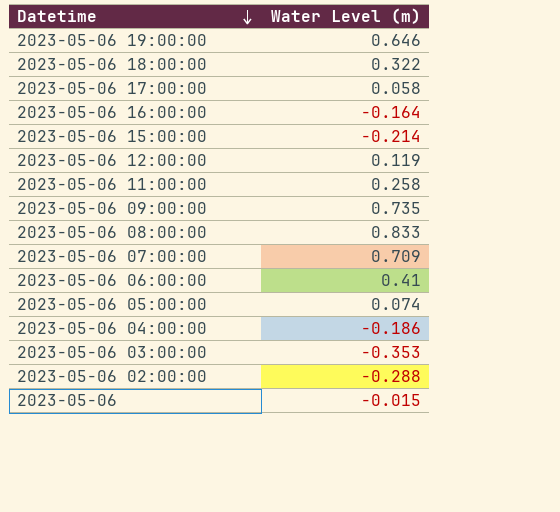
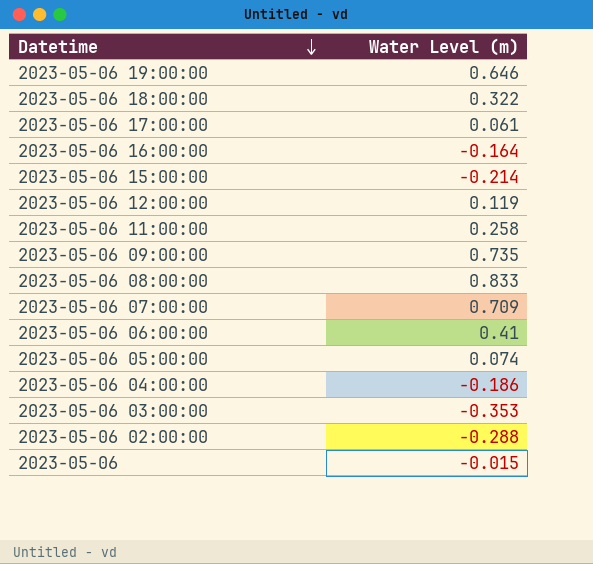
2023-05-06 17:00:00 | Water Level (m): 0.058 -> 0.061

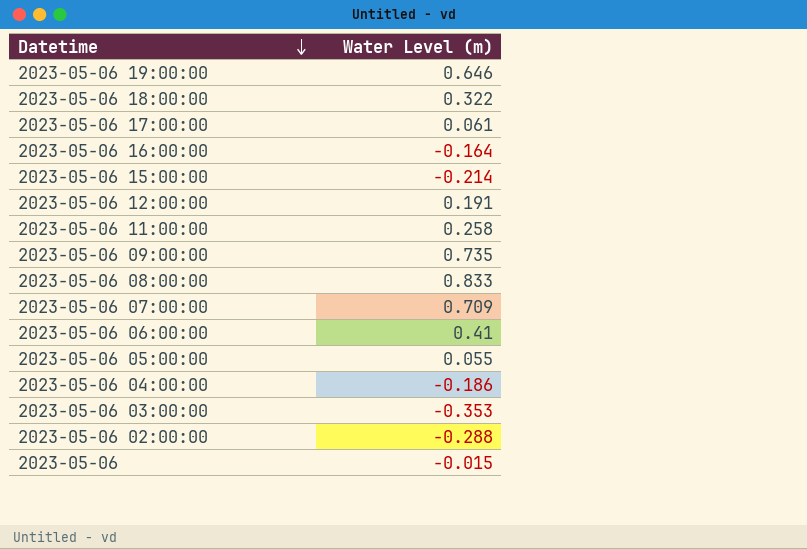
2023-05-06 12:00:00 | Water Level (m): 0.119 -> 0.191
2023-05-06 05:00:00 | Water Level (m): 0.074 -> 0.055

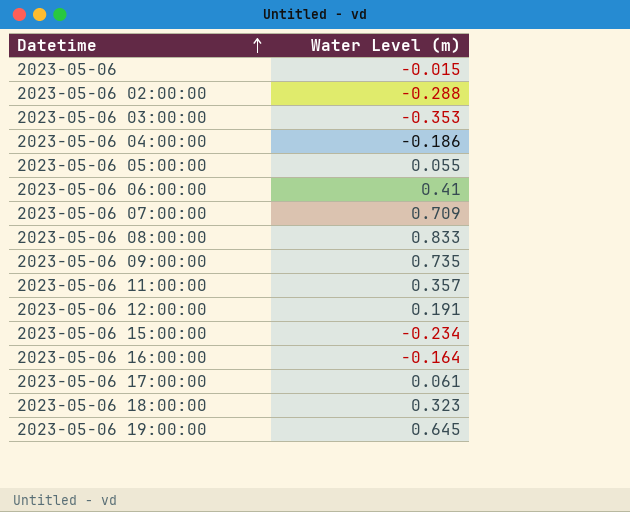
row order: Datetime descending -> Datetime ascending
2023-05-06 11:00:00 | Water Level (m): 0.258 -> 0.357
2023-05-06 15:00:00 | Water Level (m): -0.214 -> -0.234
2023-05-06 18:00:00 | Water Level (m): 0.322 -> 0.323
2023-05-06 19:00:00 | Water Level (m): 0.646 -> 0.645

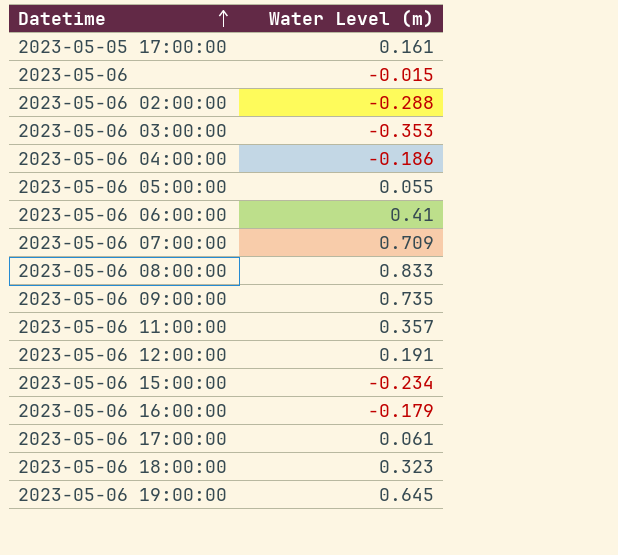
row 2023-05-05 17:00:00: none -> 0.161
2023-05-06 16:00:00 | Water Level (m): -0.164 -> -0.179

